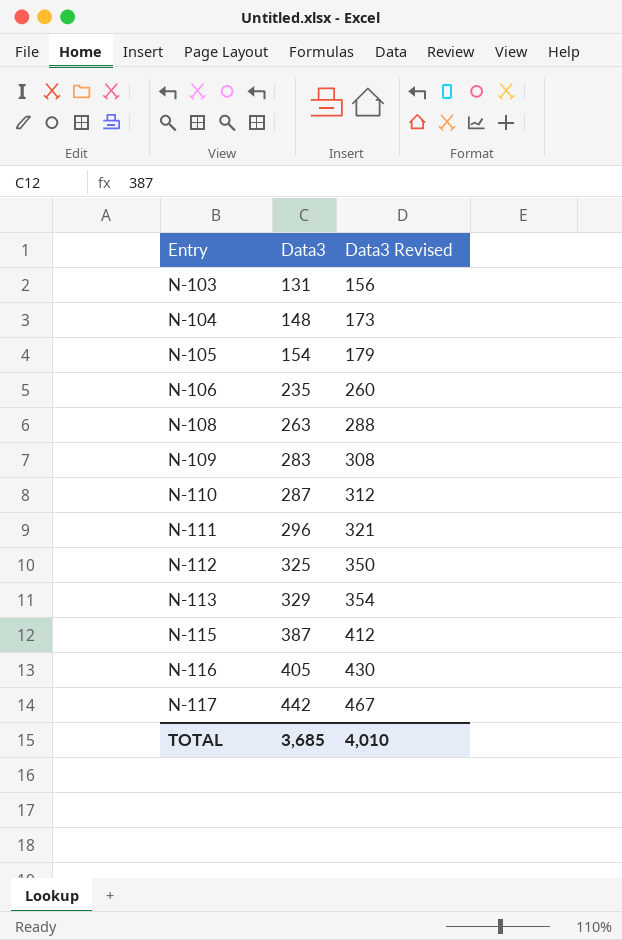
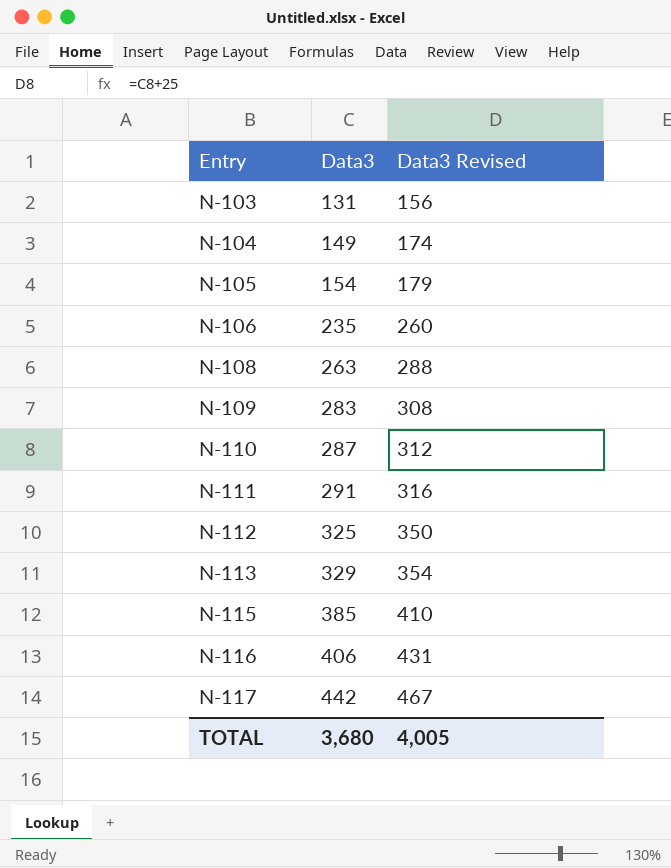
N-104 | Data3: 148 -> 149
N-104 | Data3 Revised: 173 -> 174
N-111 | Data3: 296 -> 291
N-111 | Data3 Revised: 321 -> 316
N-115 | Data3: 387 -> 385
N-115 | Data3 Revised: 412 -> 410
N-116 | Data3: 405 -> 406
N-116 | Data3 Revised: 430 -> 431
TOTAL | Data3: 3,685 -> 3,680
TOTAL | Data3 Revised: 4,010 -> 4,005

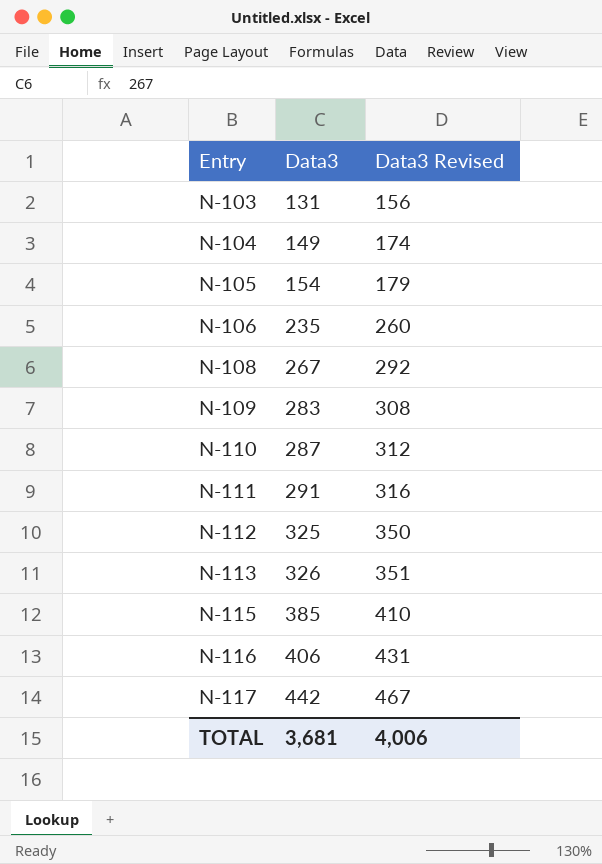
N-108 | Data3: 263 -> 267
N-108 | Data3 Revised: 288 -> 292
N-113 | Data3: 329 -> 326
N-113 | Data3 Revised: 354 -> 351
TOTAL | Data3: 3,680 -> 3,681
TOTAL | Data3 Revised: 4,005 -> 4,006

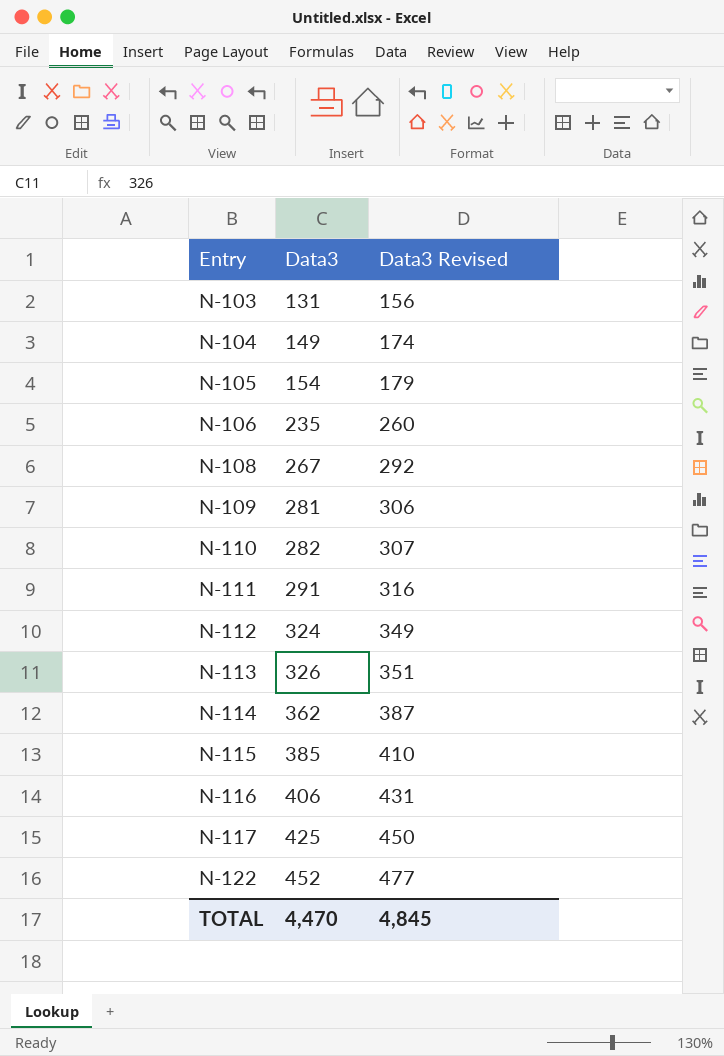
N-109 | Data3: 283 -> 281
N-109 | Data3 Revised: 308 -> 306
N-110 | Data3: 287 -> 282
N-110 | Data3 Revised: 312 -> 307
N-112 | Data3: 325 -> 324
N-112 | Data3 Revised: 350 -> 349
row N-114: none -> 362 | 387
N-117 | Data3: 442 -> 425
N-117 | Data3 Revised: 467 -> 450
row N-122: none -> 452 | 477
TOTAL | Data3: 3,681 -> 4,470
TOTAL | Data3 Revised: 4,006 -> 4,845

